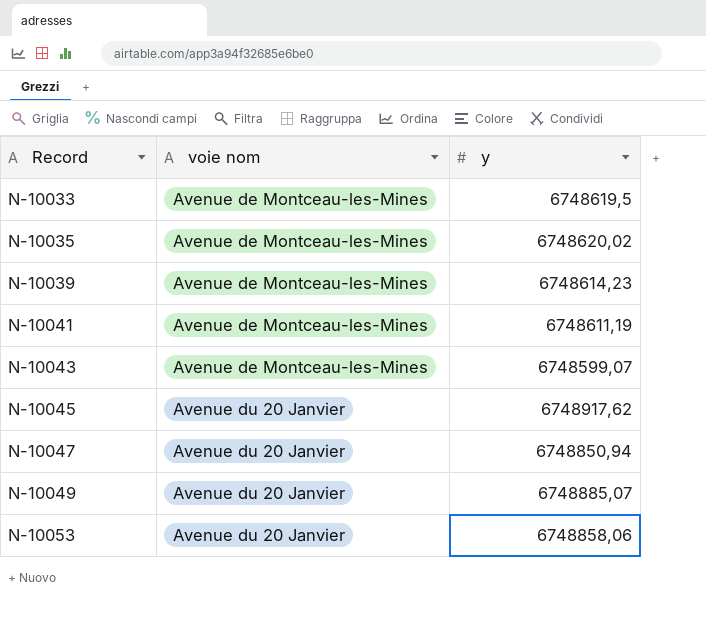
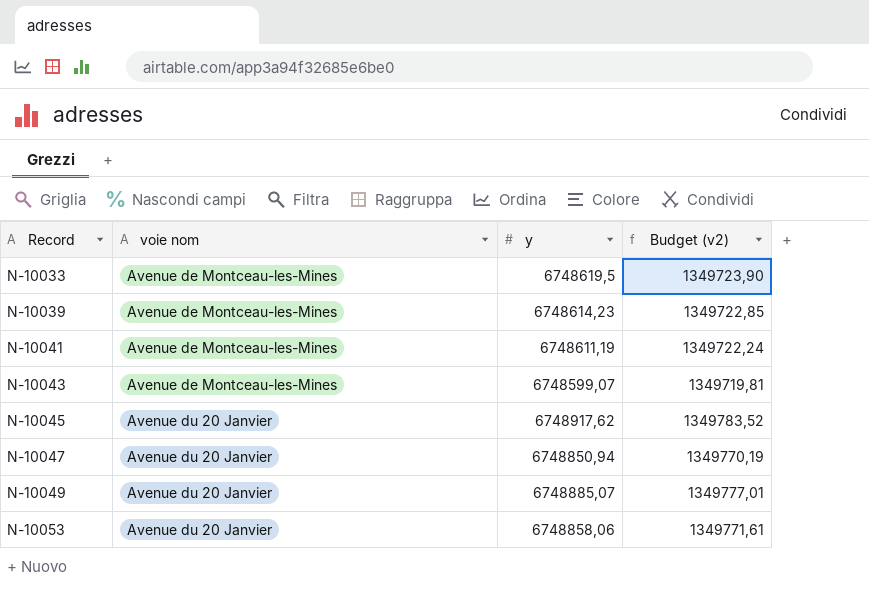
column Budget (v2) | formula: none -> [y] * 0,2
row N-10035: Avenue de Montceau-les-Mines | 6748620,02 -> none

